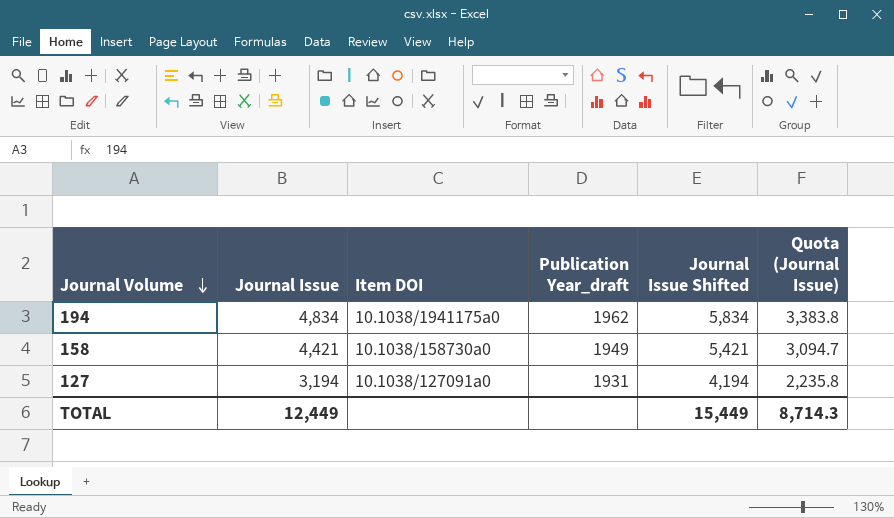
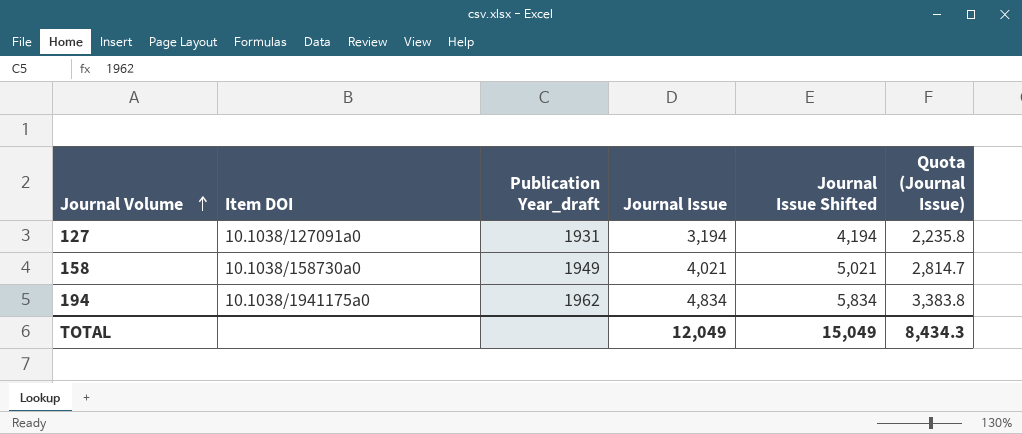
row order: Journal Volume descending -> Journal Volume ascending
column Journal Issue | position: 2 -> 4
158 | Journal Issue: 4,421 -> 4,021
158 | Journal Issue Shifted: 5,421 -> 5,021
158 | Quota (Journal Issue): 3,094.7 -> 2,814.7
TOTAL | Journal Issue: 12,449 -> 12,049
TOTAL | Journal Issue Shifted: 15,449 -> 15,049
TOTAL | Quota (Journal Issue): 8,714.3 -> 8,434.3

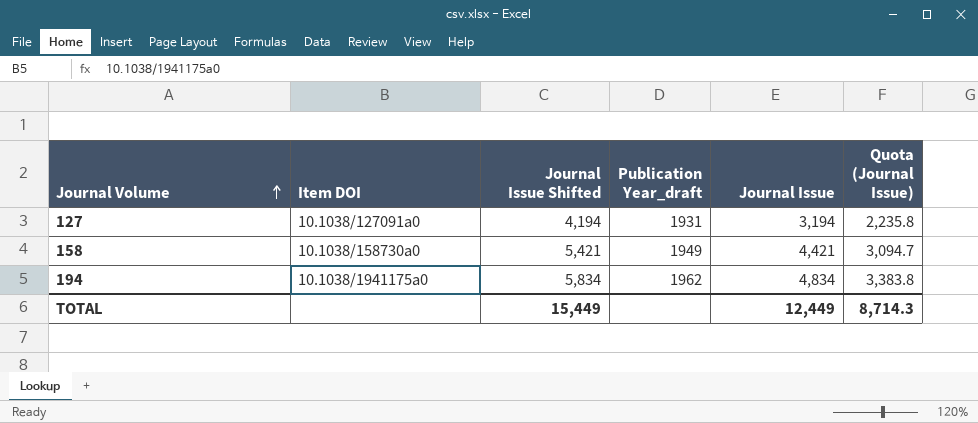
column Journal Issue Shifted | position: 5 -> 3
158 | Journal Issue Shifted: 5,021 -> 5,421
158 | Journal Issue: 4,021 -> 4,421
158 | Quota (Journal Issue): 2,814.7 -> 3,094.7
TOTAL | Journal Issue Shifted: 15,049 -> 15,449
TOTAL | Journal Issue: 12,049 -> 12,449
TOTAL | Quota (Journal Issue): 8,434.3 -> 8,714.3

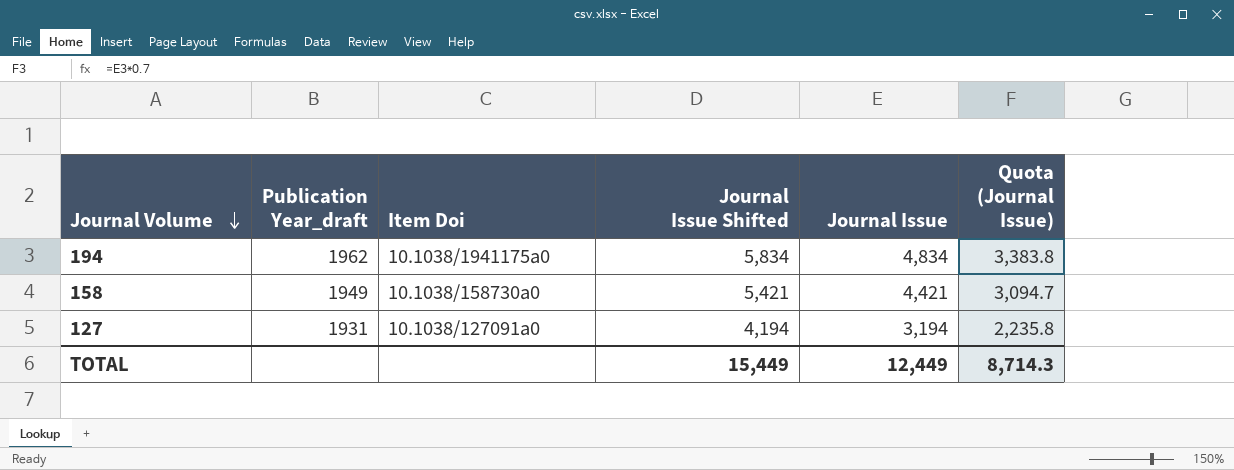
row order: Journal Volume ascending -> Journal Volume descending
column Publication Year_draft | position: 4 -> 2
column name: Item DOI -> Item Doi

